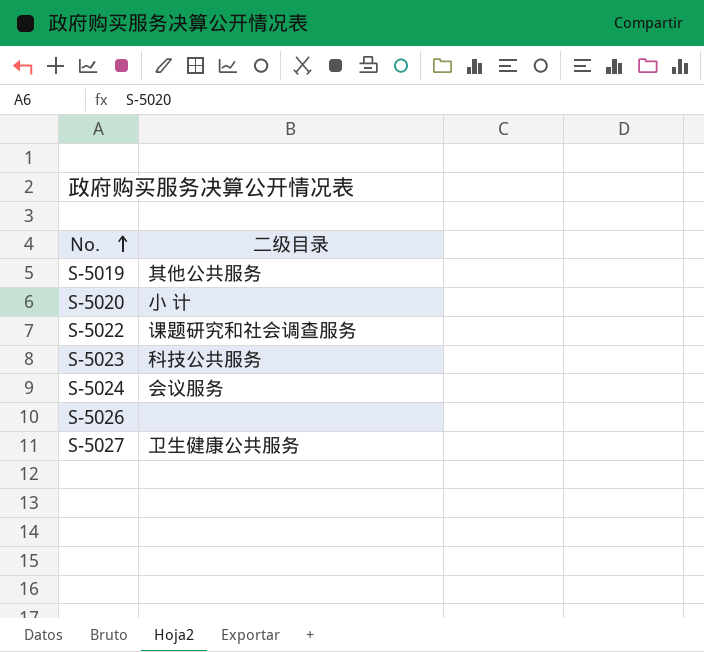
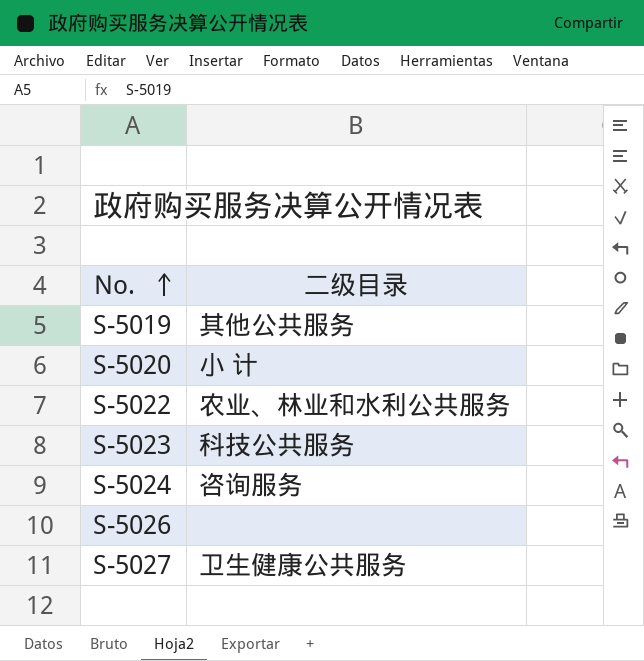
S-5022 | 二级目录: 课题研究和社会调查服务 -> 农业、林业和水利公共服务
S-5024 | 二级目录: 会议服务 -> 咨询服务

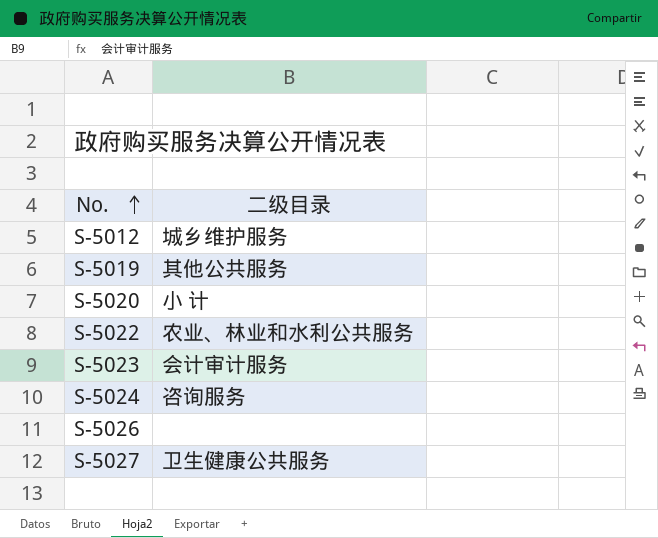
row S-5012: none -> 城乡维护服务
S-5023 | 二级目录: 科技公共服务 -> 会计审计服务

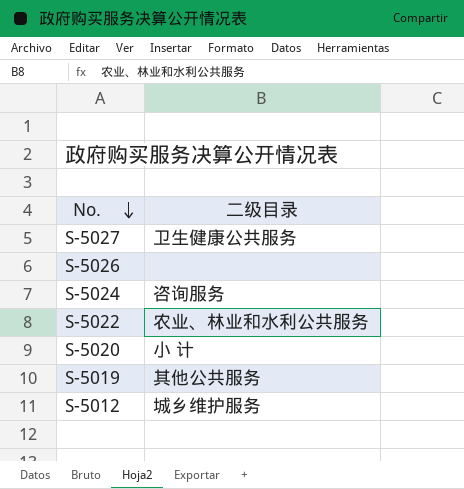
row order: No. ascending -> No. descending
row S-5023: 会计审计服务 -> none

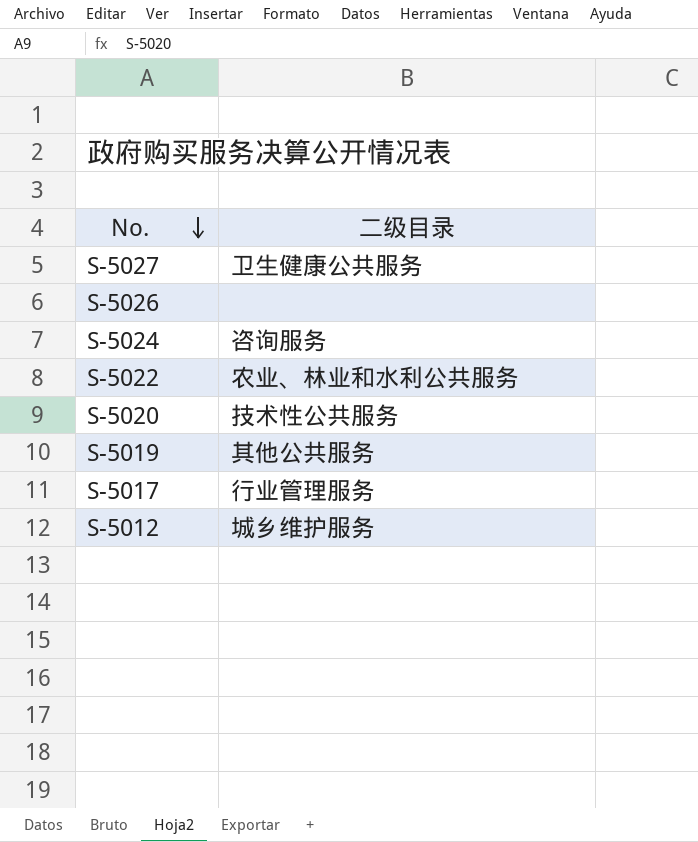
S-5020 | 二级目录: 小 计 -> 技术性公共服务
row S-5017: none -> 行业管理服务

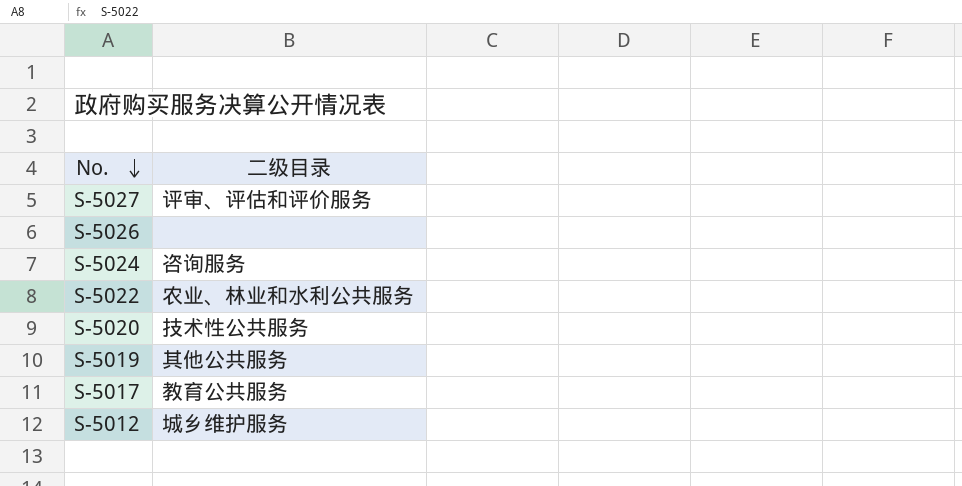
S-5027 | 二级目录: 卫生健康公共服务 -> 评审、评估和评价服务
S-5017 | 二级目录: 行业管理服务 -> 教育公共服务

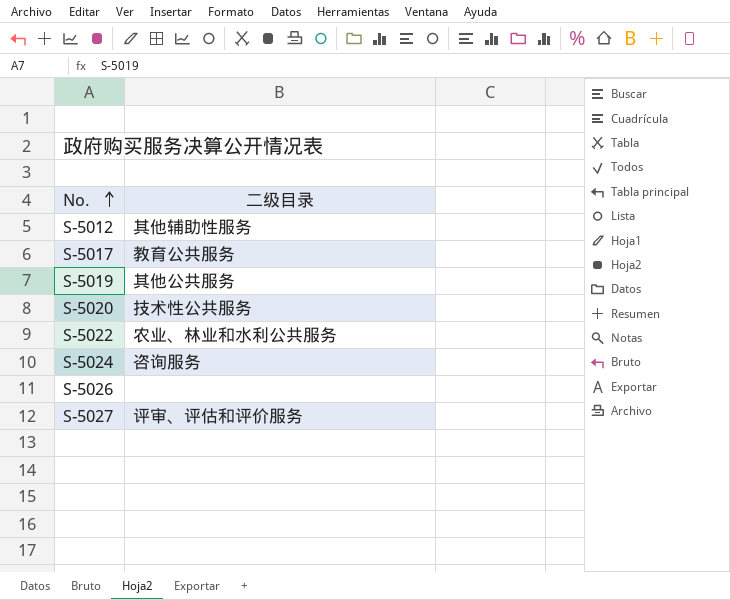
row order: No. descending -> No. ascending
S-5012 | 二级目录: 城乡维护服务 -> 其他辅助性服务

